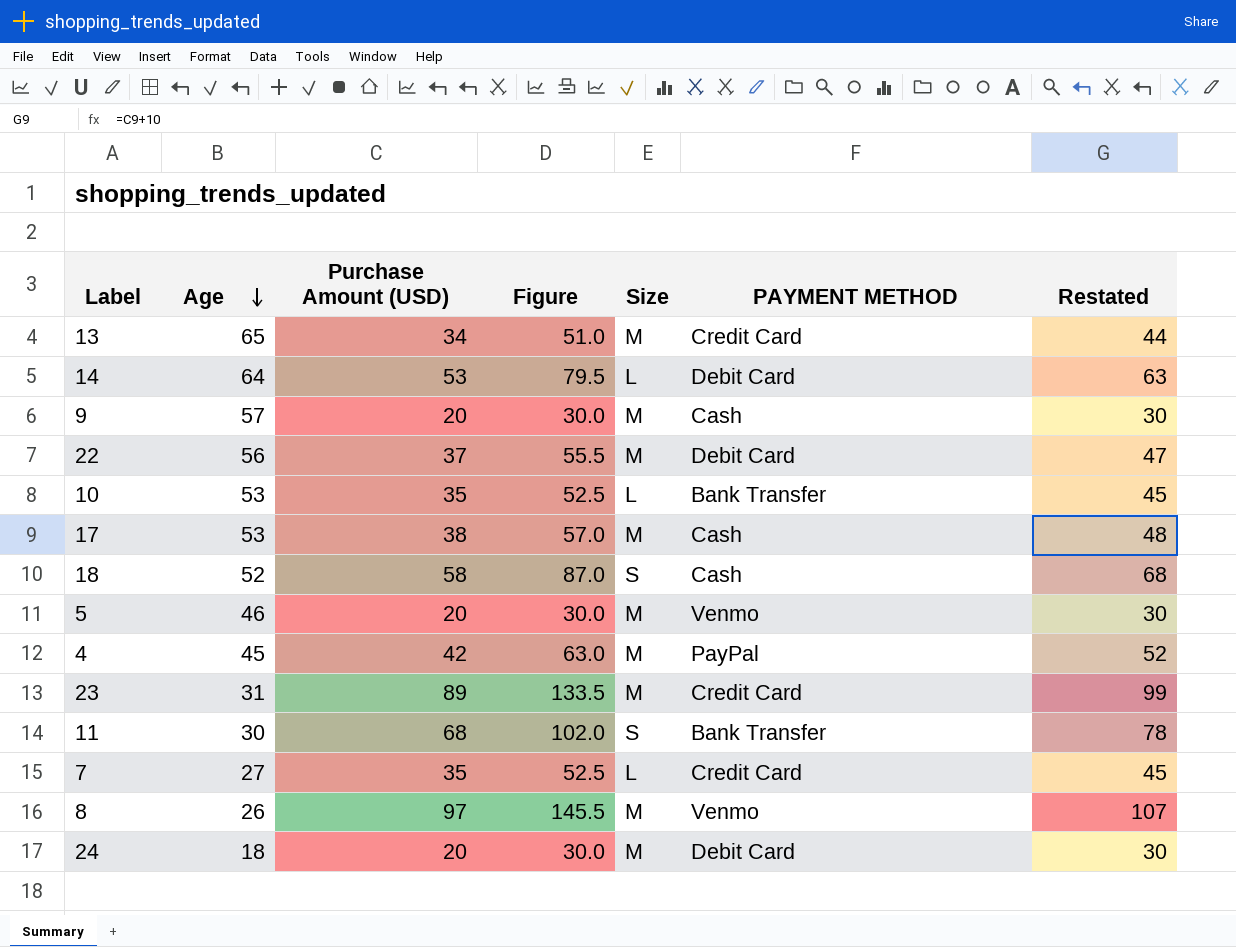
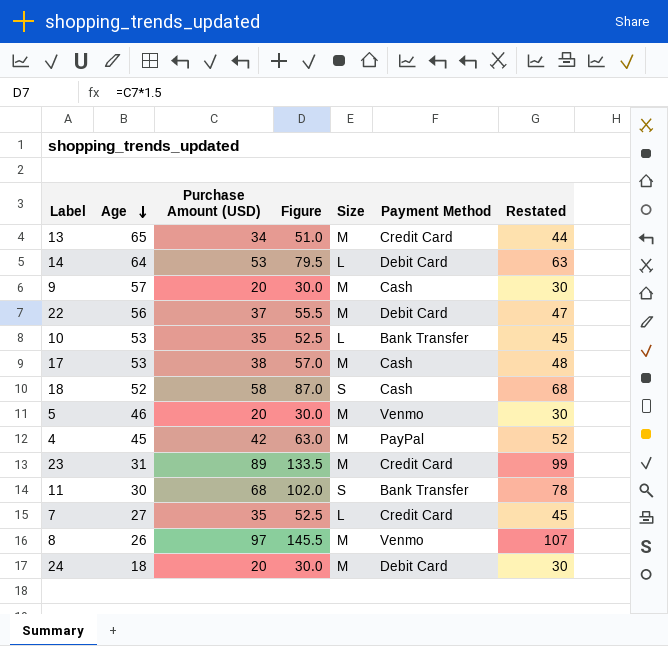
column name: PAYMENT METHOD -> Payment Method

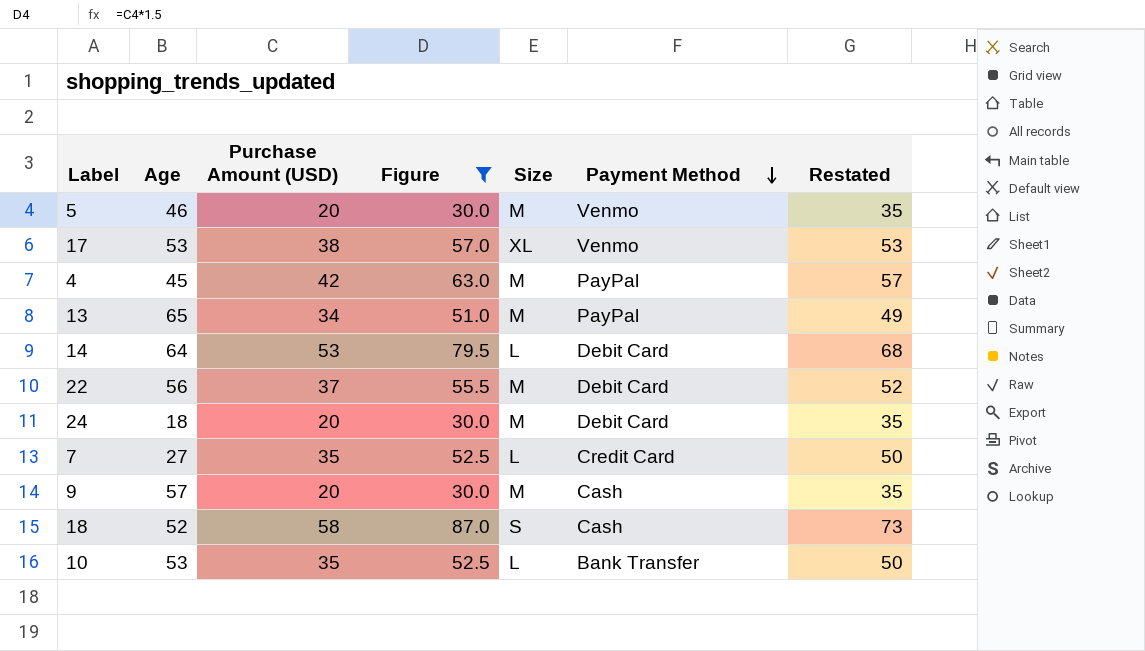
filter: none -> Figure <= 87.0
row order: Age descending -> Payment Method descending
column Restated | formula: [Purchase Amount (USD)] + 10 -> [Purchase Amount (USD)] + 15
17 | Size: M -> XL
17 | Payment Method: Cash -> Venmo
13 | Payment Method: Credit Card -> PayPal

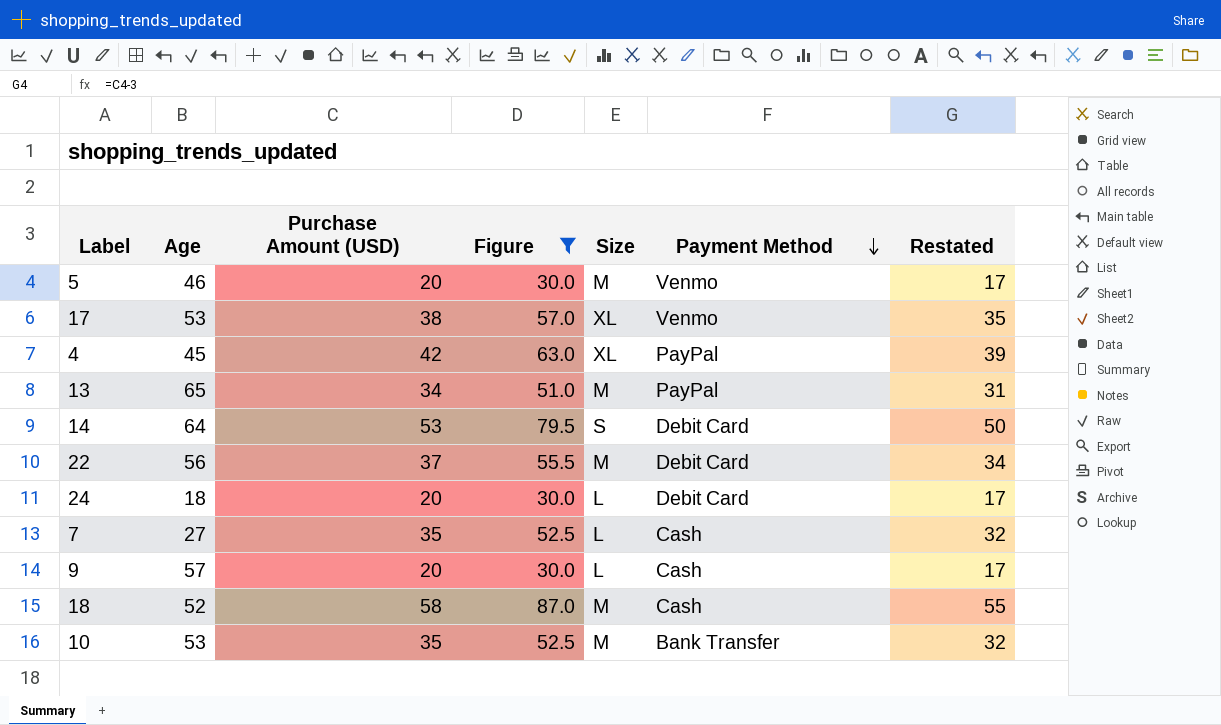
column Restated | formula: [Purchase Amount (USD)] + 15 -> [Purchase Amount (USD)] - 3
4 | Size: M -> XL
14 | Size: L -> S
24 | Size: M -> L
7 | Payment Method: Credit Card -> Cash
9 | Size: M -> L
18 | Size: S -> M
10 | Size: L -> M

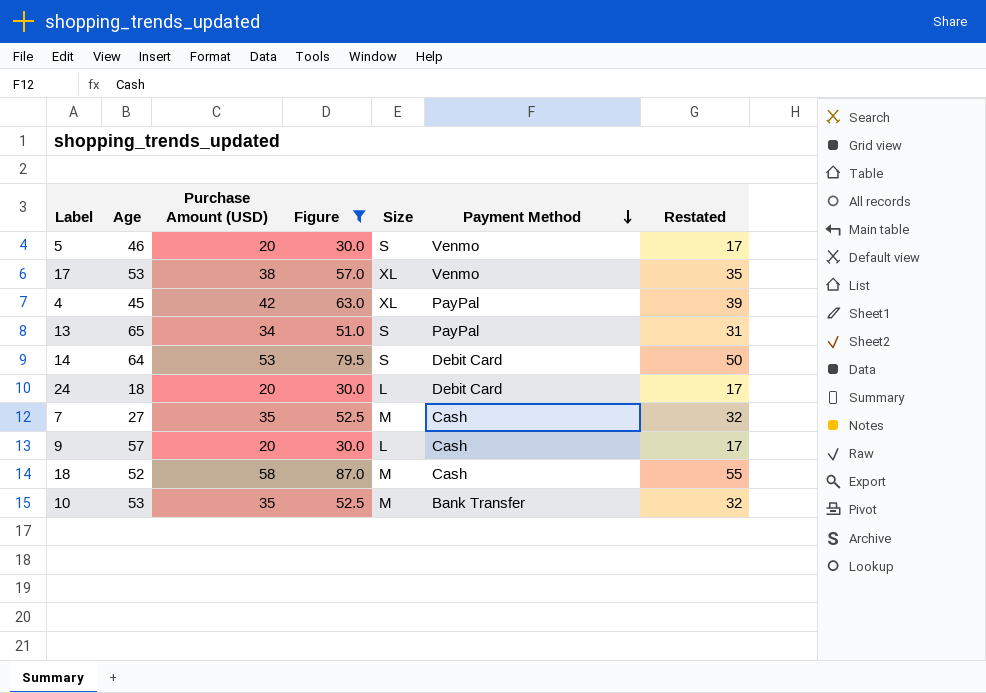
row 22: 56 | 37 | 55.5 | M | Debit Card | 34 -> none
5 | Size: M -> S
13 | Size: M -> S
7 | Size: L -> M

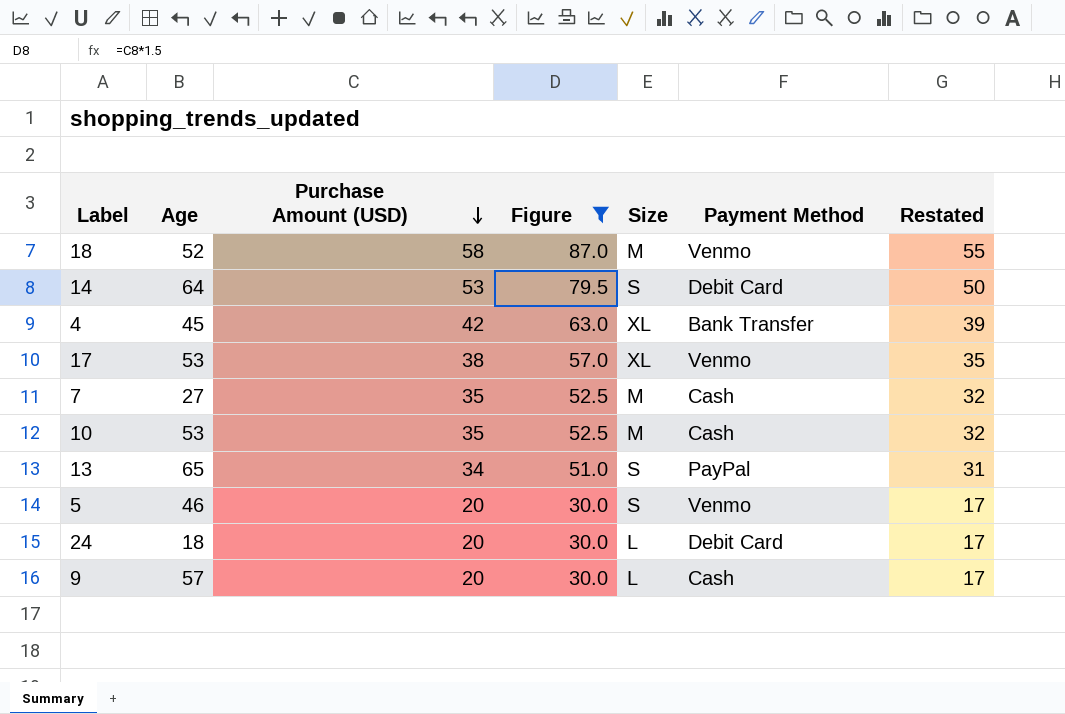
row order: Payment Method descending -> Purchase Amount (USD) descending
18 | Payment Method: Cash -> Venmo
4 | Payment Method: PayPal -> Bank Transfer
10 | Payment Method: Bank Transfer -> Cash

